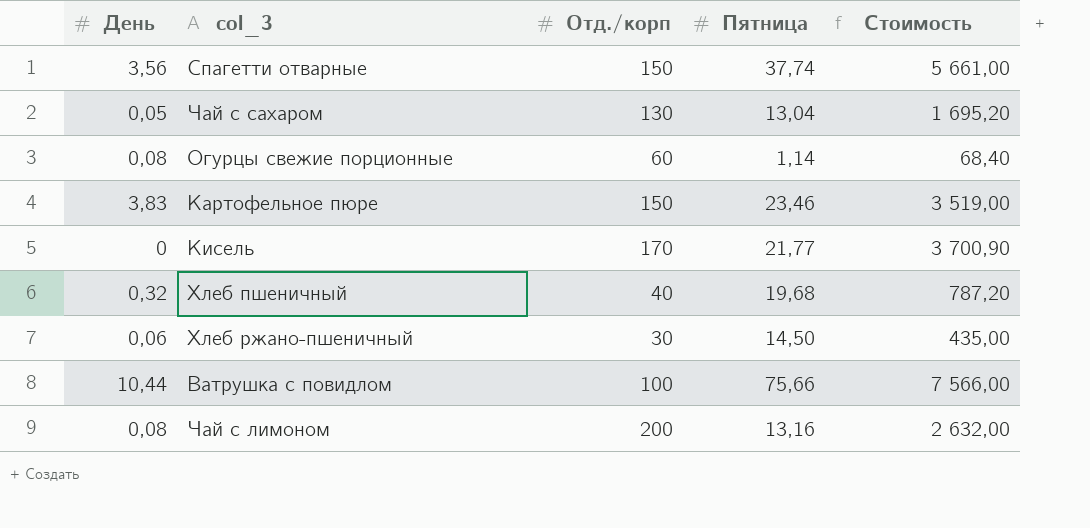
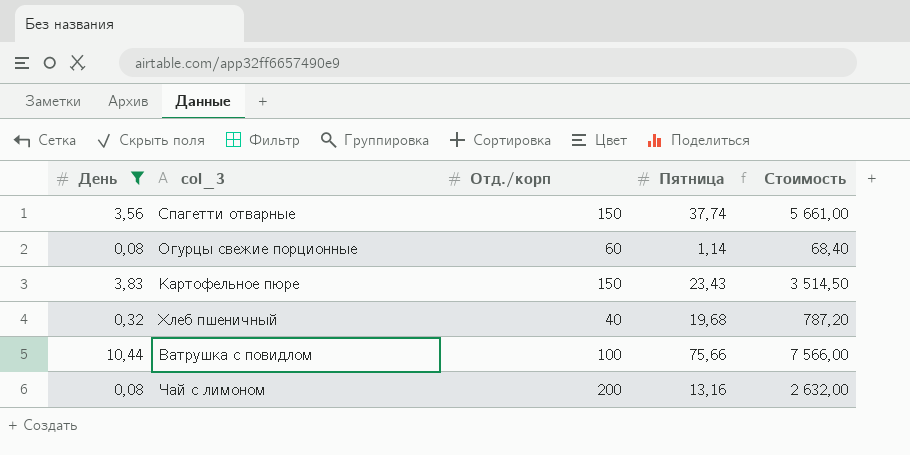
filter: none -> День >= 0,08
Картофельное пюре | Пятница: 23,46 -> 23,43
Картофельное пюре | Стоимость: 3 519,00 -> 3 514,50

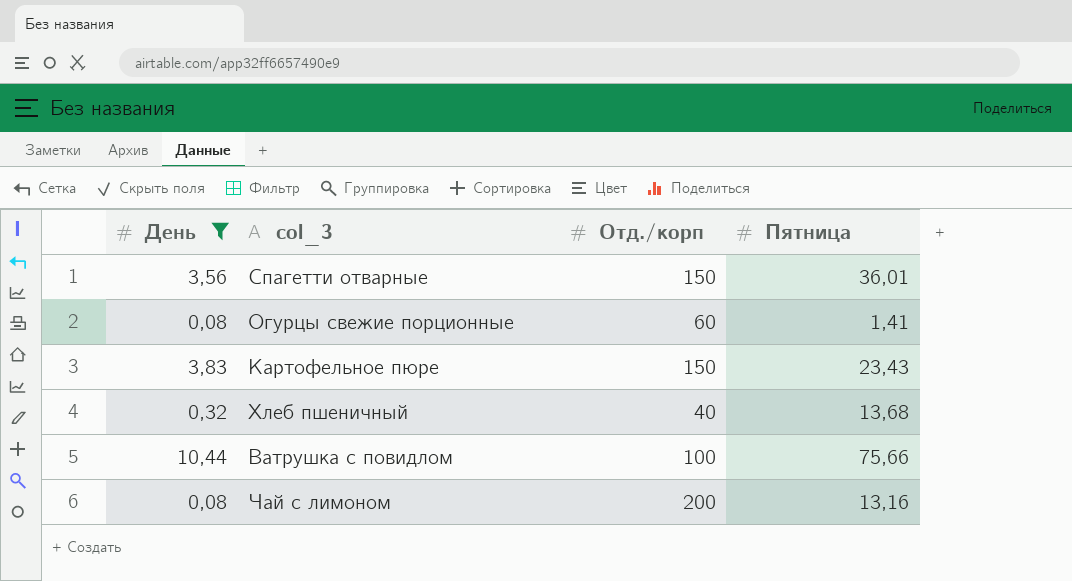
column Стоимость | formula: [Отд./корп] * [Пятница] -> none
Спагетти отварные | Пятница: 37,74 -> 36,01
Огурцы свежие порционные | Пятница: 1,14 -> 1,41
Хлеб пшеничный | Пятница: 19,68 -> 13,68

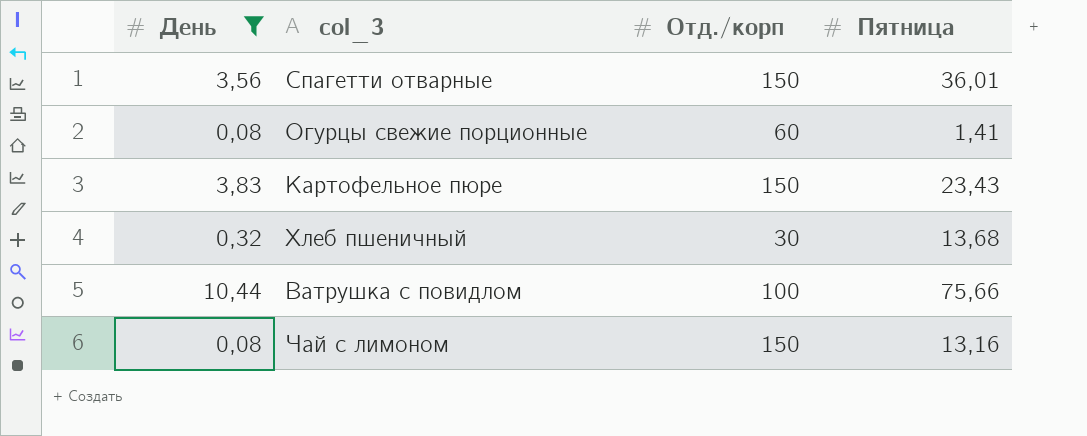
Хлеб пшеничный | Отд./корп: 40 -> 30
Чай с лимоном | Отд./корп: 200 -> 150

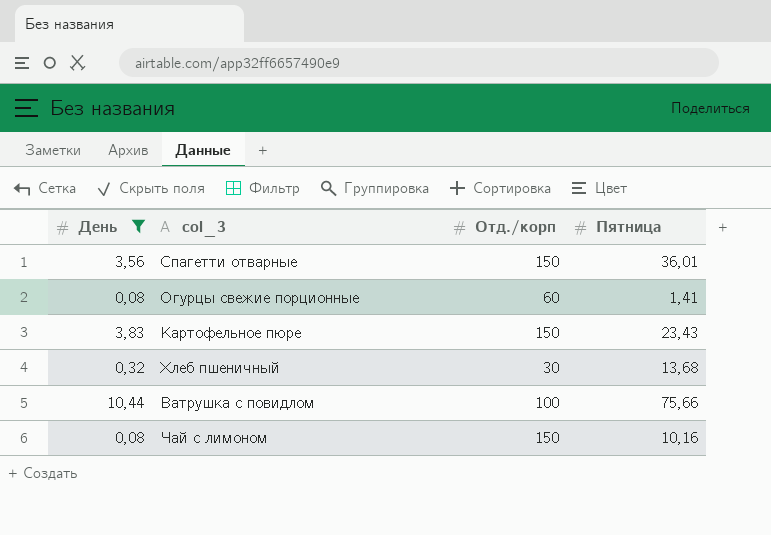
Чай с лимоном | Пятница: 13,16 -> 10,16

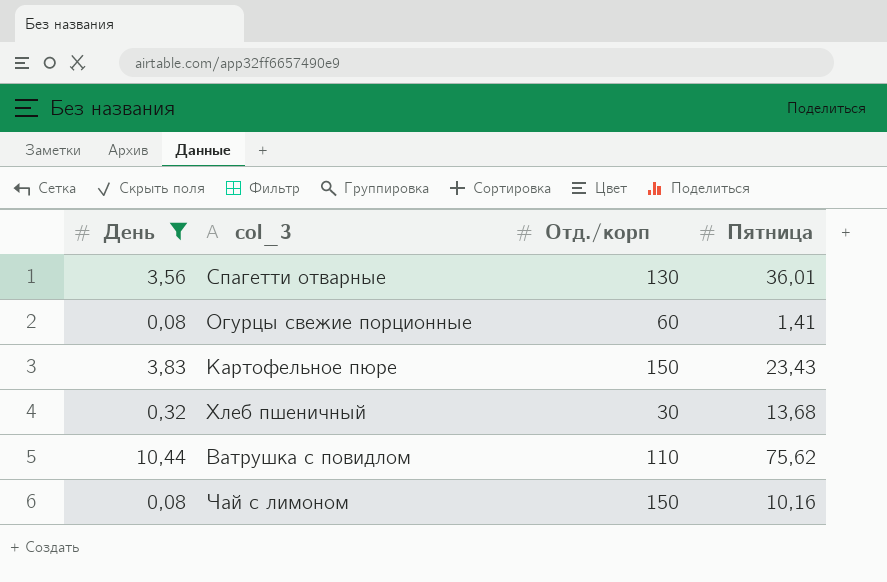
Спагетти отварные | Отд./корп: 150 -> 130
Ватрушка с повидлом | Отд./корп: 100 -> 110
Ватрушка с повидлом | Пятница: 75,66 -> 75,62

